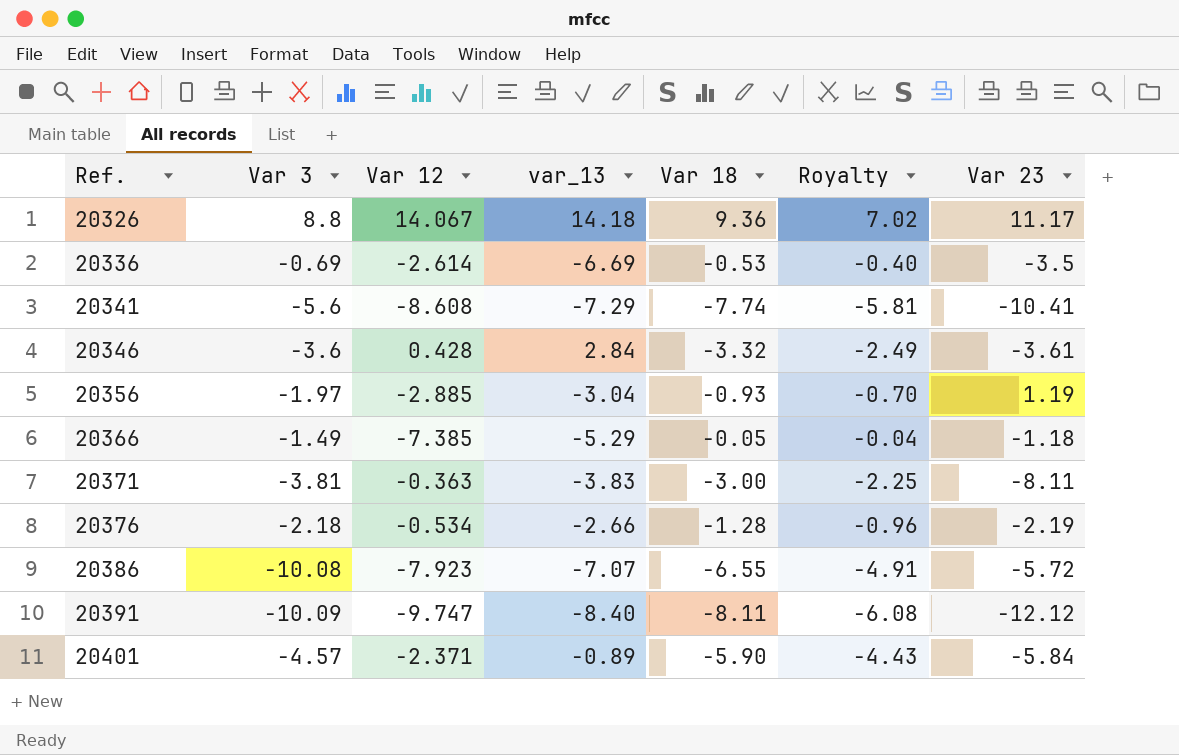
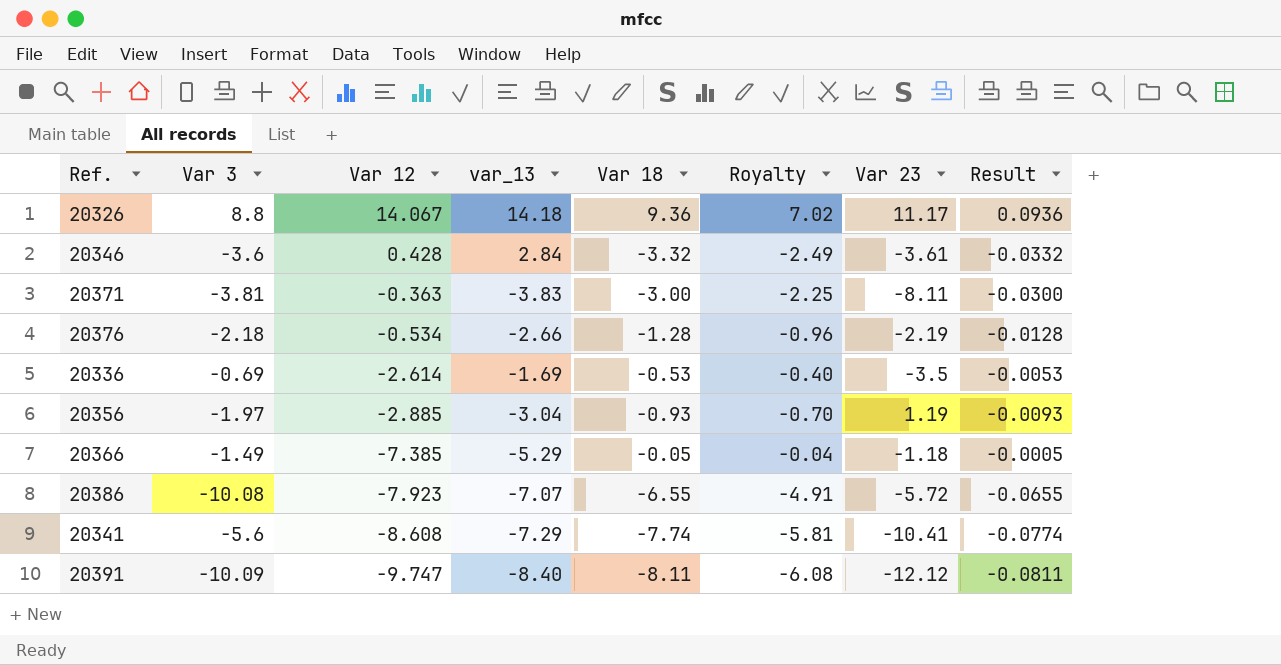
row order: Ref. ascending -> Var 12 descending
column Result | formula: none -> [Var 18] * 0.01
row 20401: -4.57 | -2.371 | -0.89 | -5.90 | -4.43 | -5.84 -> none
20336 | var_13: -6.69 -> -1.69

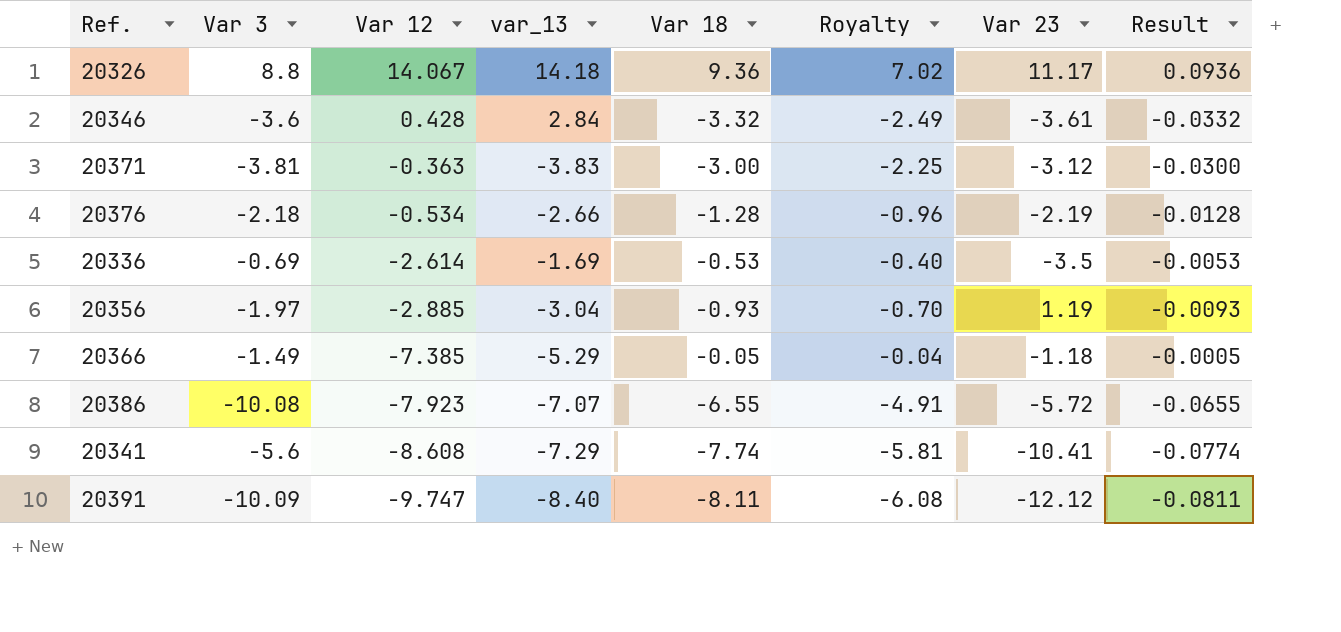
20371 | Var 23: -8.11 -> -3.12

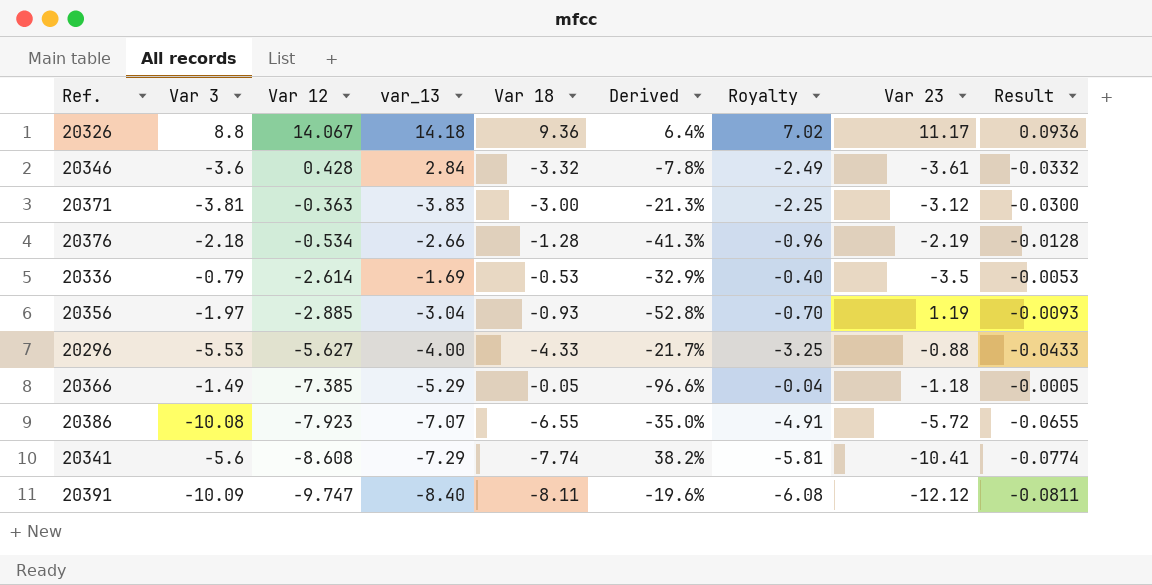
column Derived | formula: none -> ([Var 18] - [Var 3]) / [Var 3]
20336 | Var 3: -0.69 -> -0.79
row 20296: none -> -5.53 | -5.627 | -4.00 | -4.33 | -21.7% | -3.25 | -0.88 | -0.0433

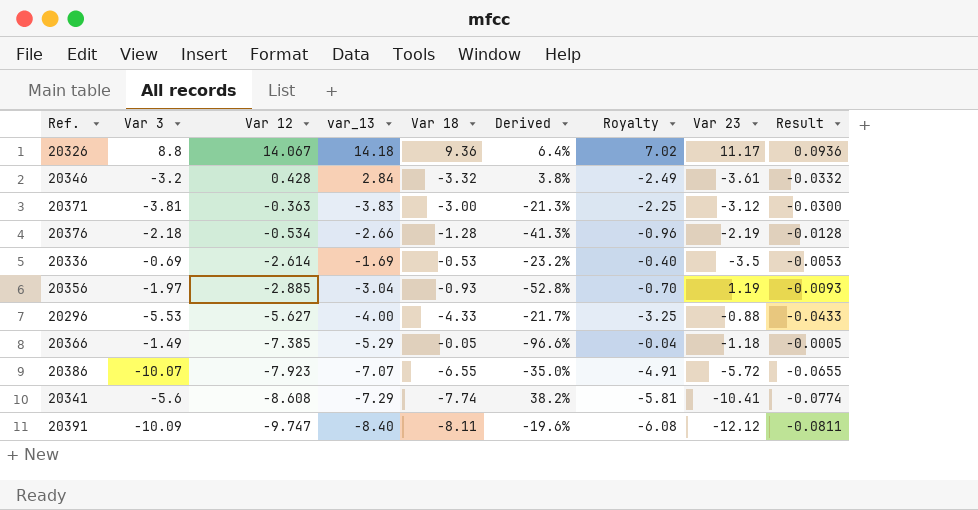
20346 | Var 3: -3.6 -> -3.2
20346 | Derived: -7.8% -> 3.8%
20336 | Var 3: -0.79 -> -0.69
20336 | Derived: -32.9% -> -23.2%
20386 | Var 3: -10.08 -> -10.07

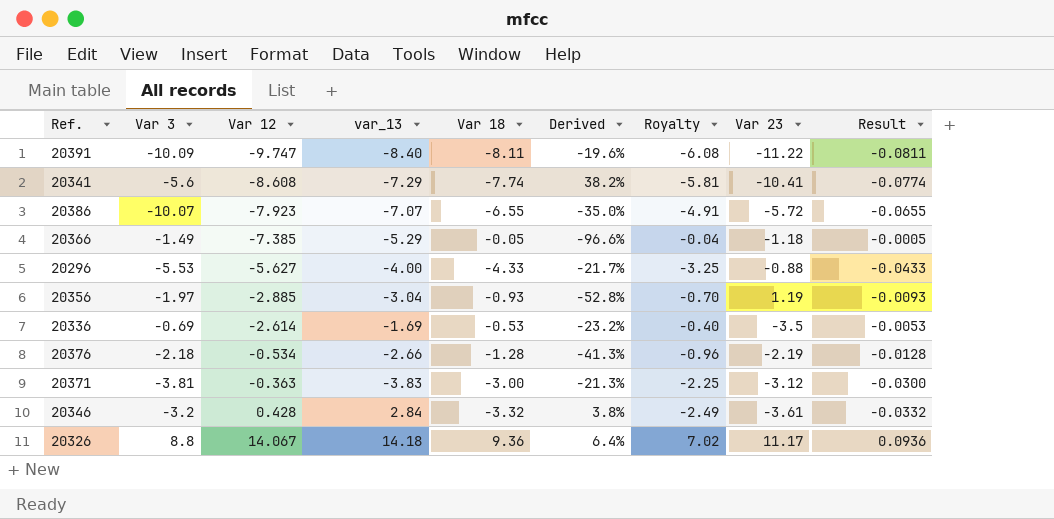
row order: Var 12 descending -> Var 12 ascending
20391 | Var 23: -12.12 -> -11.22

